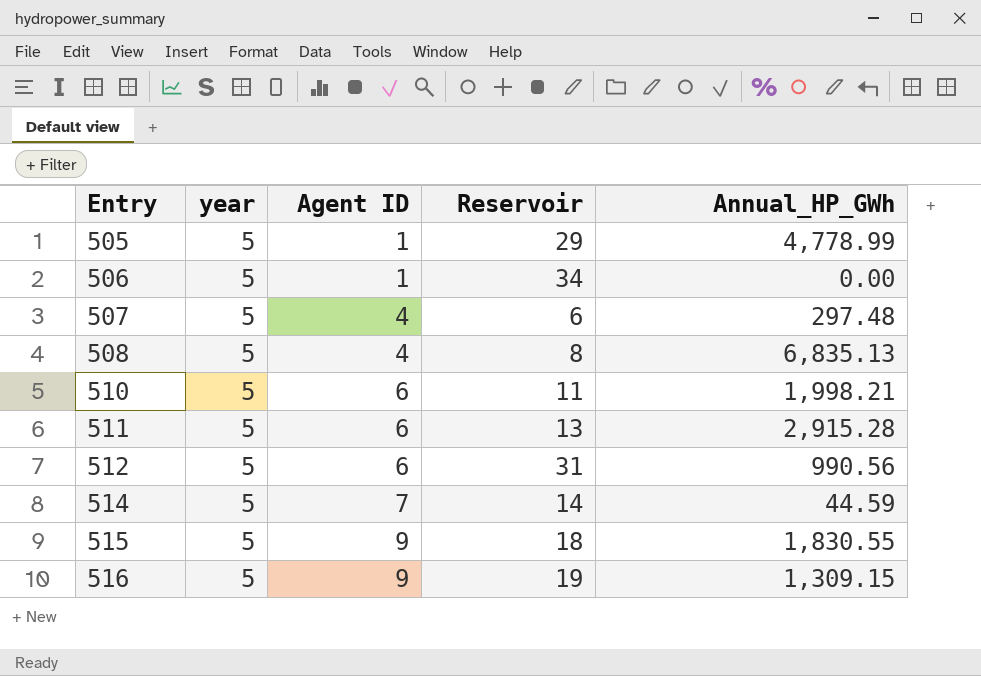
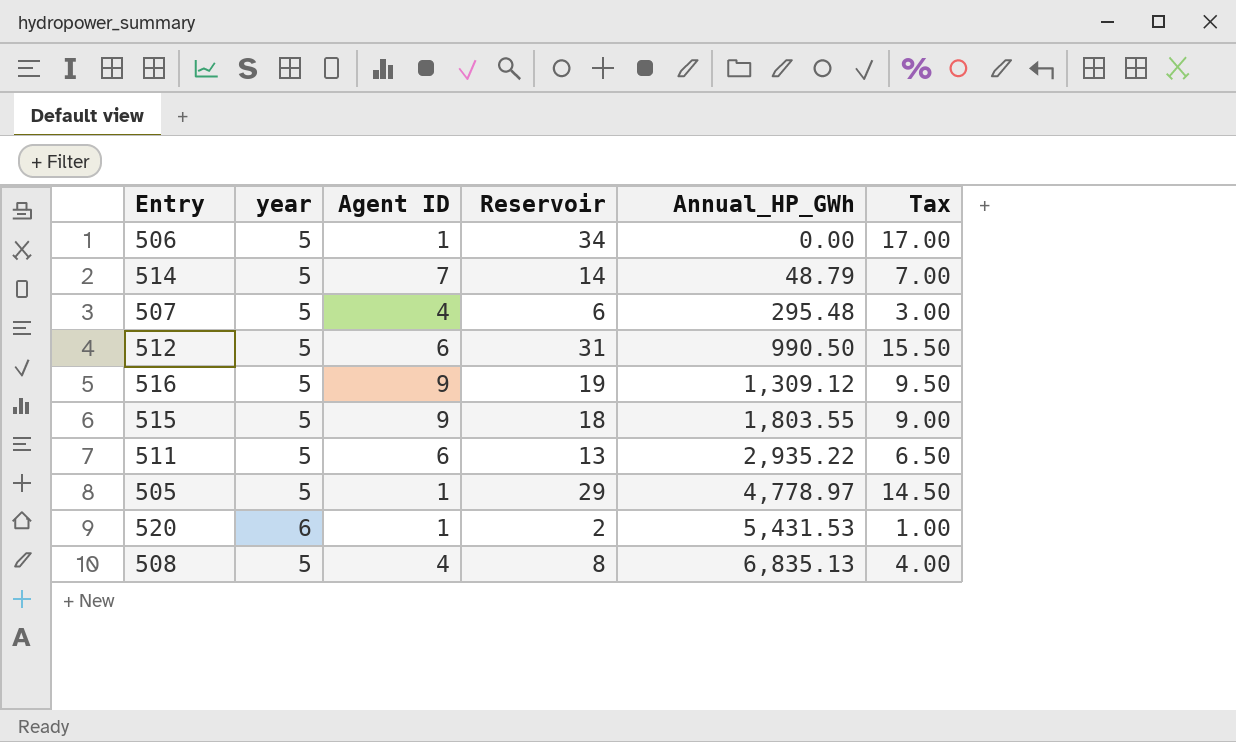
row order: Entry ascending -> Annual_HP_GWh ascending
column Tax | formula: none -> [Reservoir] * 0.5
row 510: 5 | 6 | 11 | 1,998.21 -> none
514 | Annual_HP_GWh: 44.59 -> 48.79
507 | Annual_HP_GWh: 297.48 -> 295.48
512 | Annual_HP_GWh: 990.56 -> 990.50
516 | Annual_HP_GWh: 1,309.15 -> 1,309.12
515 | Annual_HP_GWh: 1,830.55 -> 1,803.55
511 | Annual_HP_GWh: 2,915.28 -> 2,935.22
505 | Annual_HP_GWh: 4,778.99 -> 4,778.97
row 520: none -> 6 | 1 | 2 | 5,431.53 | 1.00

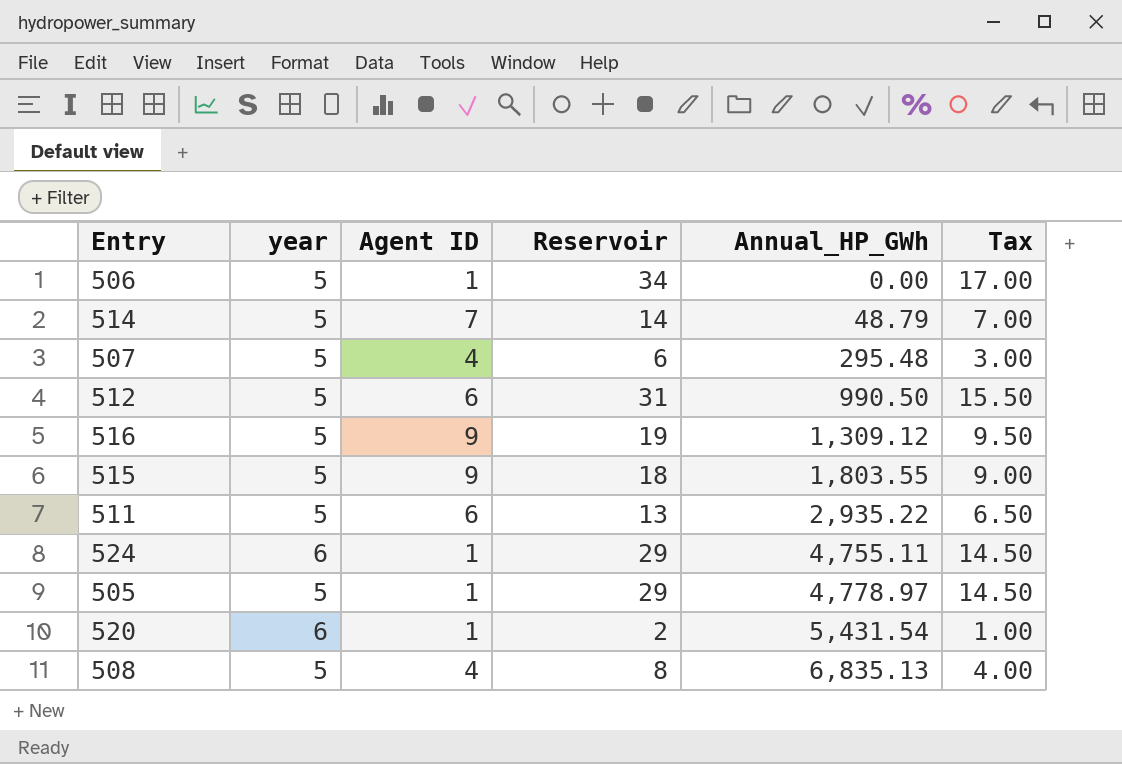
row 524: none -> 6 | 1 | 29 | 4,755.11 | 14.50
520 | Annual_HP_GWh: 5,431.53 -> 5,431.54

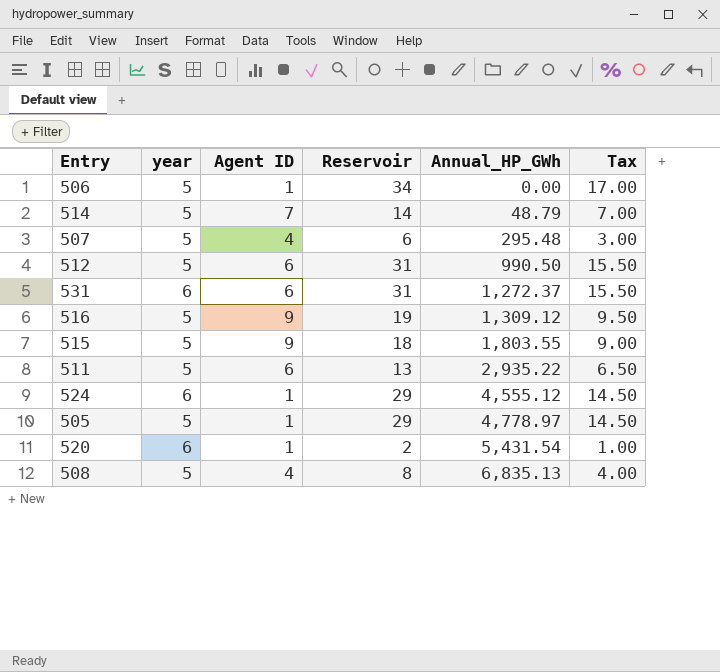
row 531: none -> 6 | 6 | 31 | 1,272.37 | 15.50
524 | Annual_HP_GWh: 4,755.11 -> 4,555.12

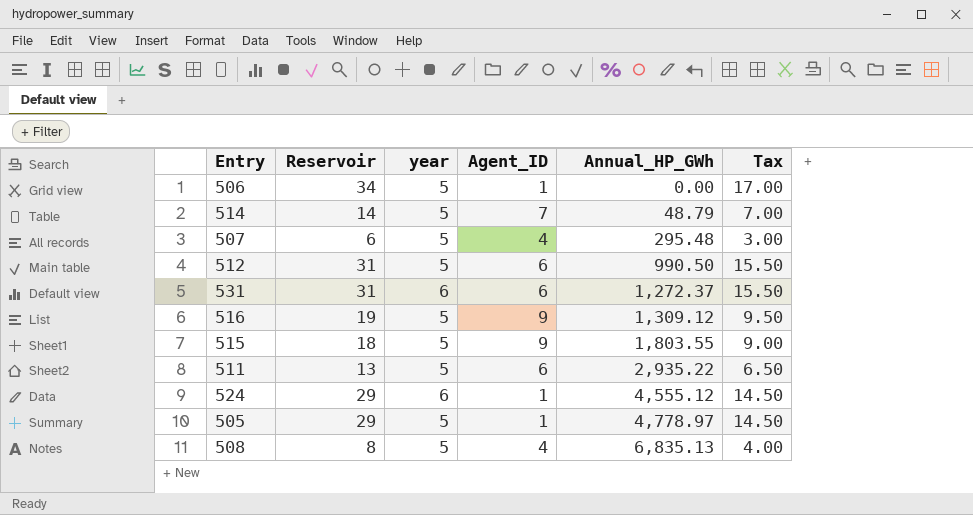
column Reservoir | position: 4 -> 2
column name: Agent ID -> Agent_ID
row 520: 6 | 1 | 2 | 5,431.54 | 1.00 -> none

